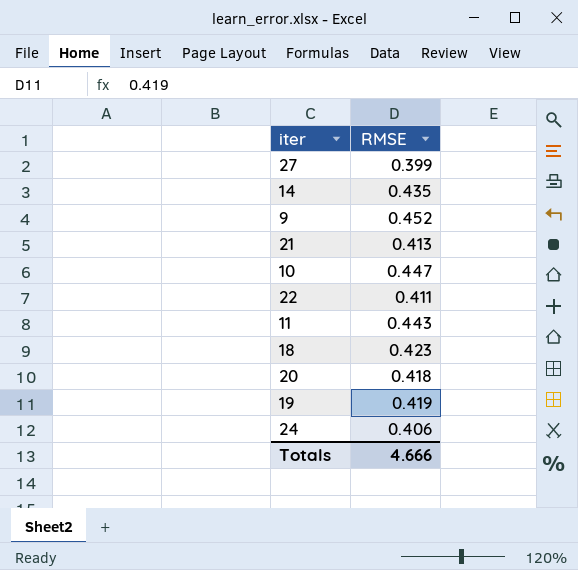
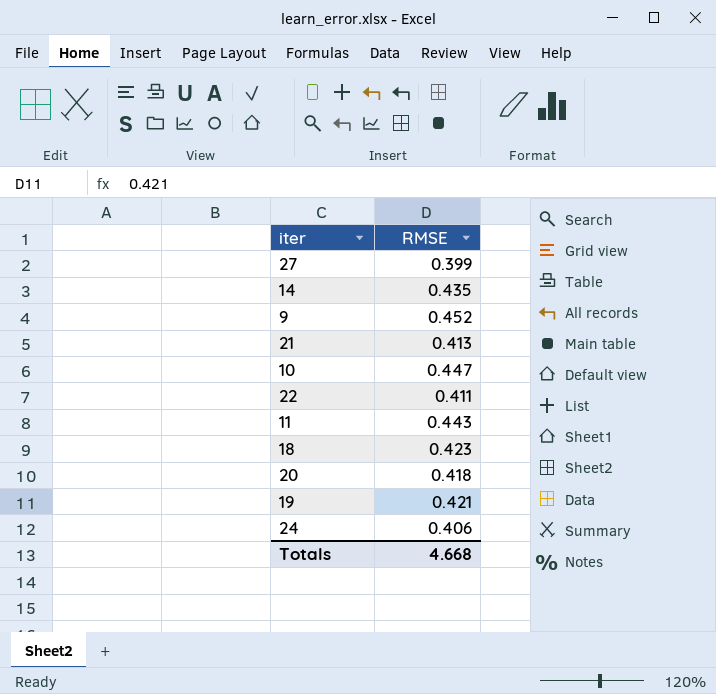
19 | RMSE: 0.419 -> 0.421
Totals | RMSE: 4.666 -> 4.668

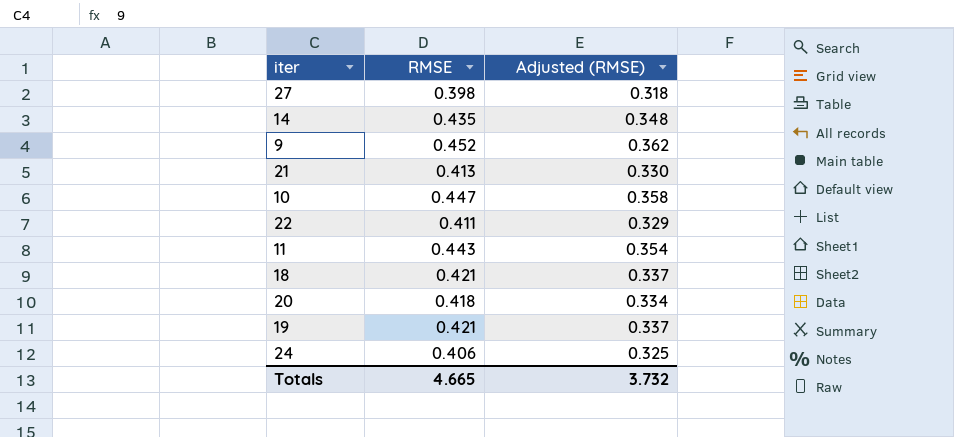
column Adjusted (RMSE) | formula: none -> [RMSE] * 0.8
27 | RMSE: 0.399 -> 0.398
18 | RMSE: 0.423 -> 0.421
Totals | RMSE: 4.668 -> 4.665

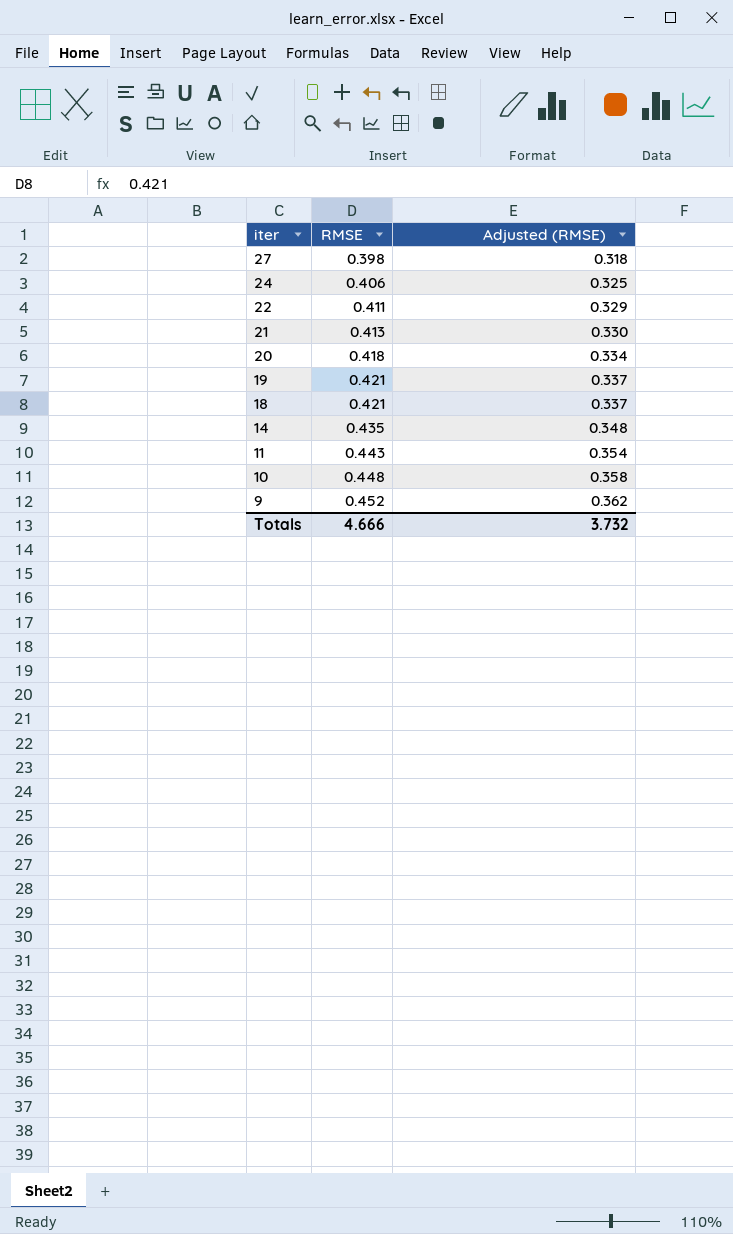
row order: none -> iter descending
10 | RMSE: 0.447 -> 0.448
Totals | RMSE: 4.665 -> 4.666

